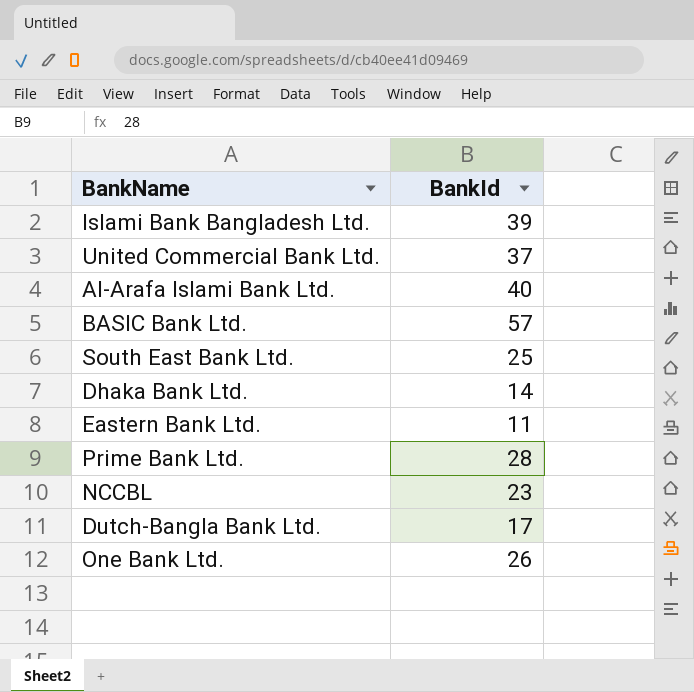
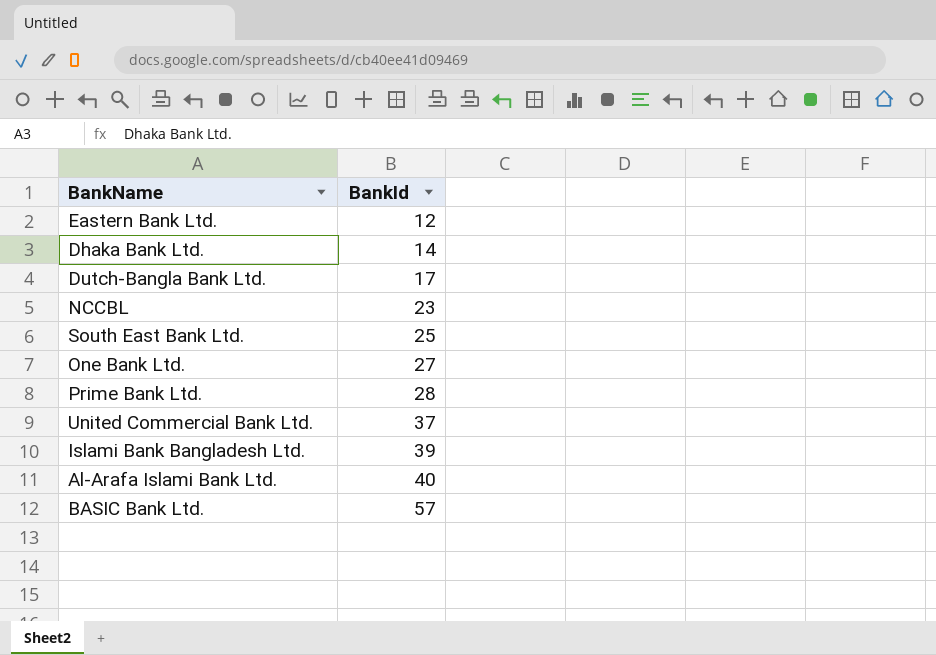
row order: none -> BankId ascending
Eastern Bank Ltd. | BankId: 11 -> 12
One Bank Ltd. | BankId: 26 -> 27

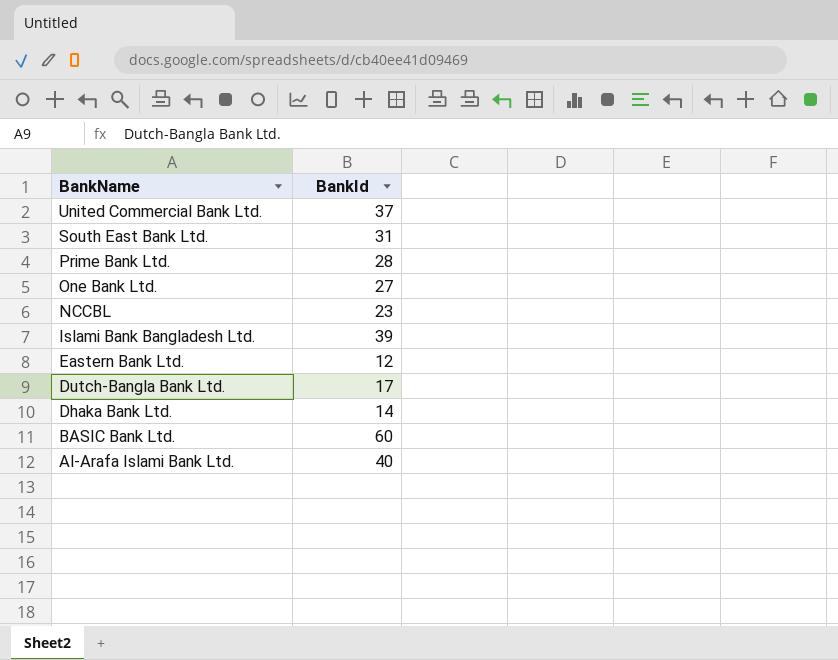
row order: BankId ascending -> BankName descending
South East Bank Ltd. | BankId: 25 -> 31
BASIC Bank Ltd. | BankId: 57 -> 60

